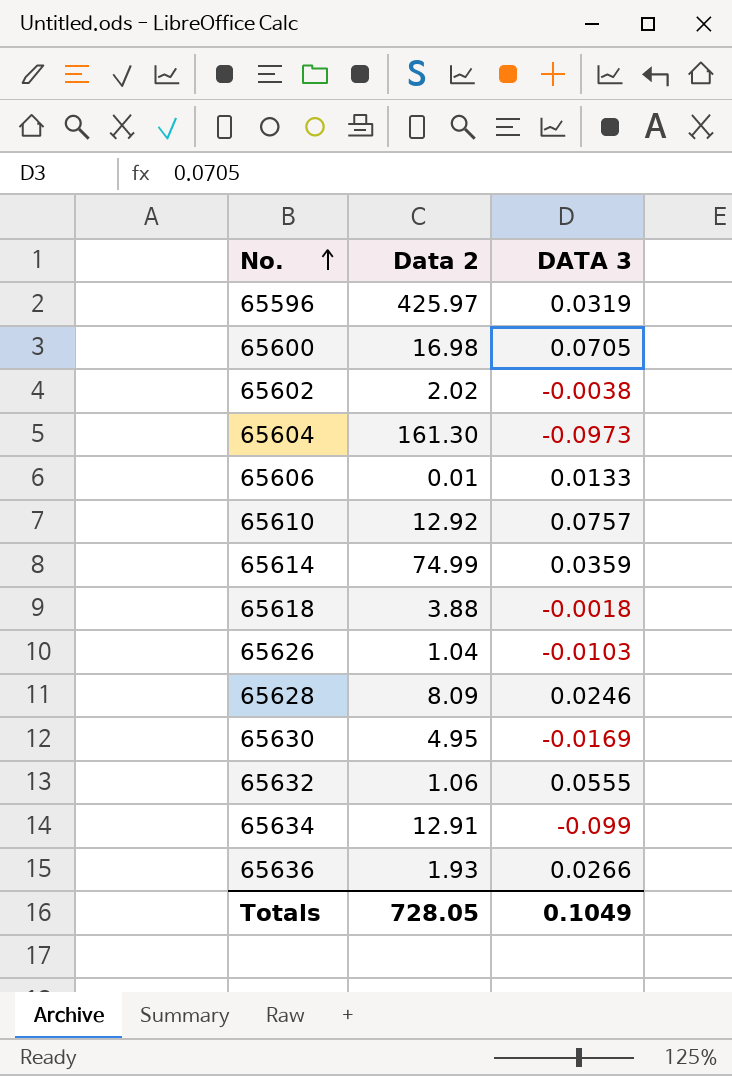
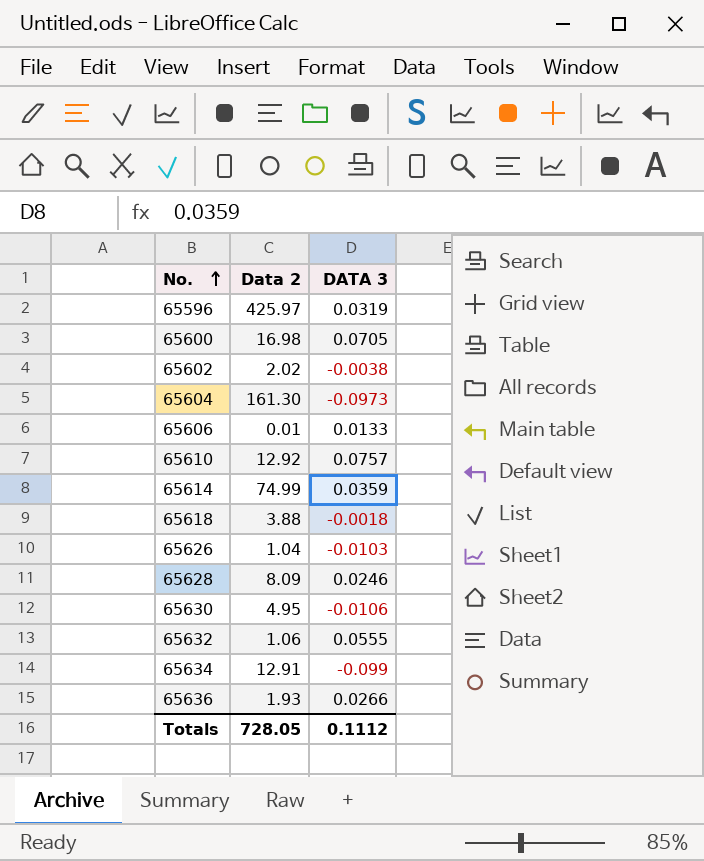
65630 | DATA 3: -0.0169 -> -0.0106
Totals | DATA 3: 0.1049 -> 0.1112

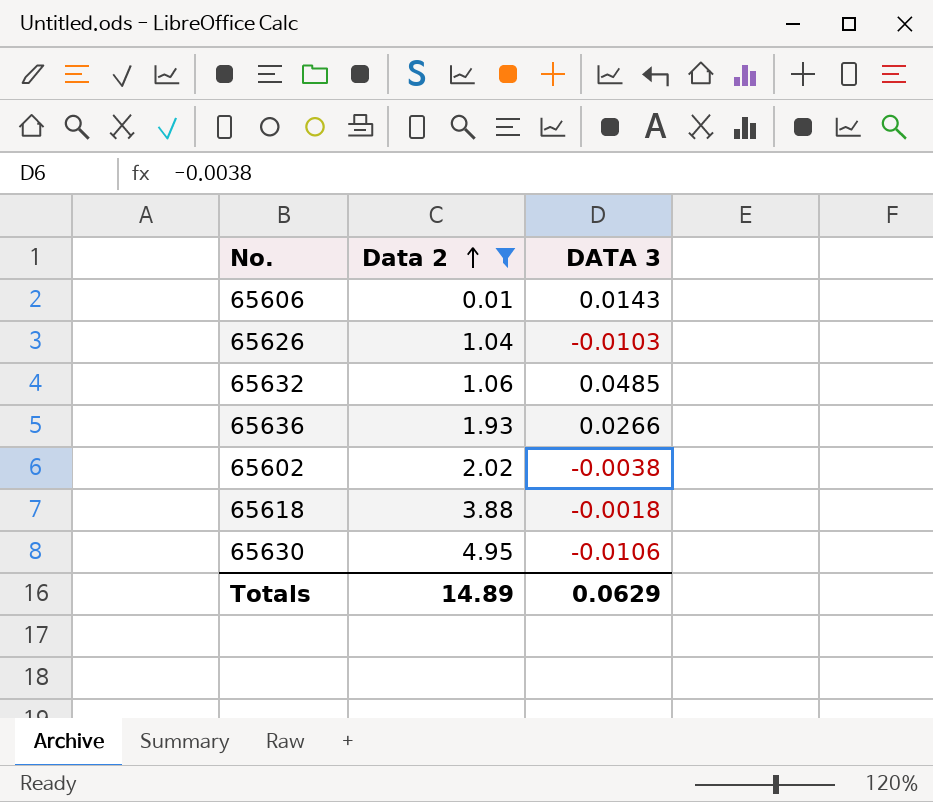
filter: none -> Data 2 <= 4.95
row order: No. ascending -> Data 2 ascending
65606 | DATA 3: 0.0133 -> 0.0143
65632 | DATA 3: 0.0555 -> 0.0485
Totals | Data 2: 728.05 -> 14.89
Totals | DATA 3: 0.1112 -> 0.0629

